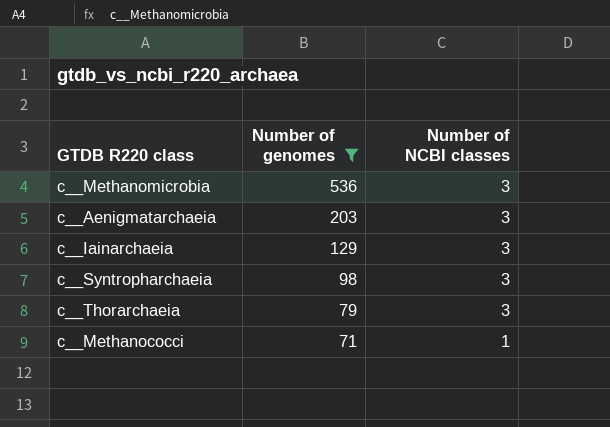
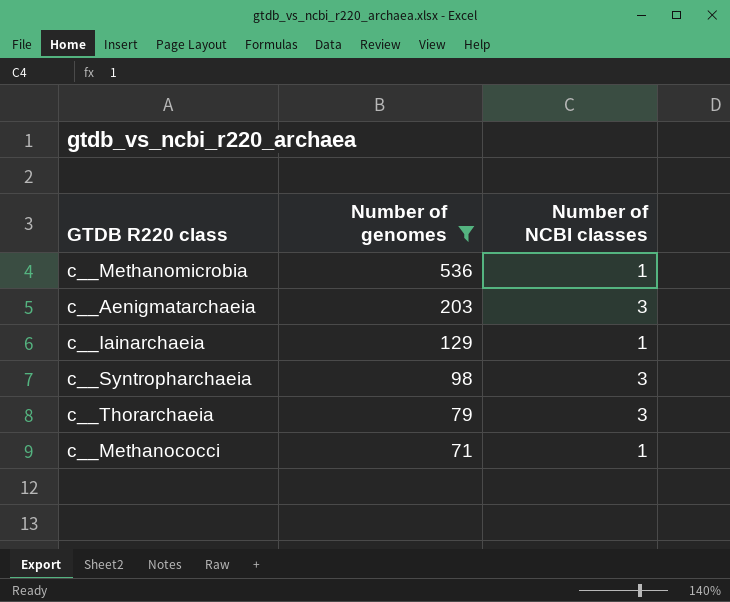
c__Methanomicrobia | Number of NCBI classes: 3 -> 1
c__Iainarchaeia | Number of NCBI classes: 3 -> 1

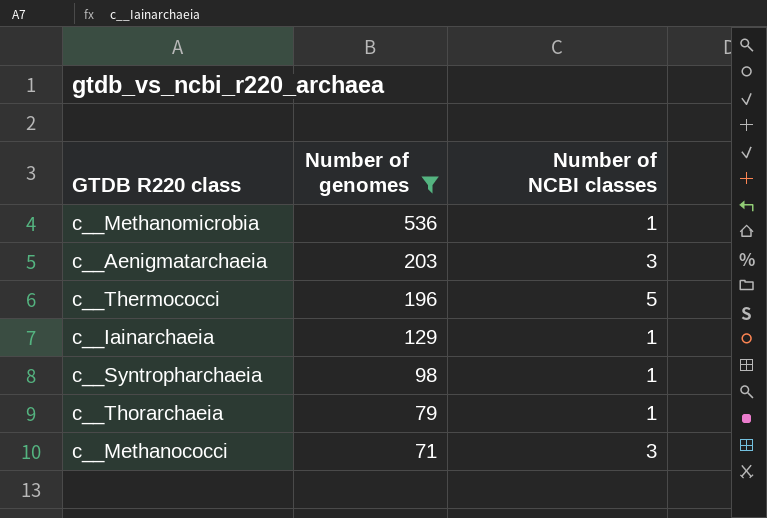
row c__Thermococci: none -> 196 | 5
c__Syntropharchaeia | Number of NCBI classes: 3 -> 1
c__Thorarchaeia | Number of NCBI classes: 3 -> 1
c__Methanococci | Number of NCBI classes: 1 -> 3

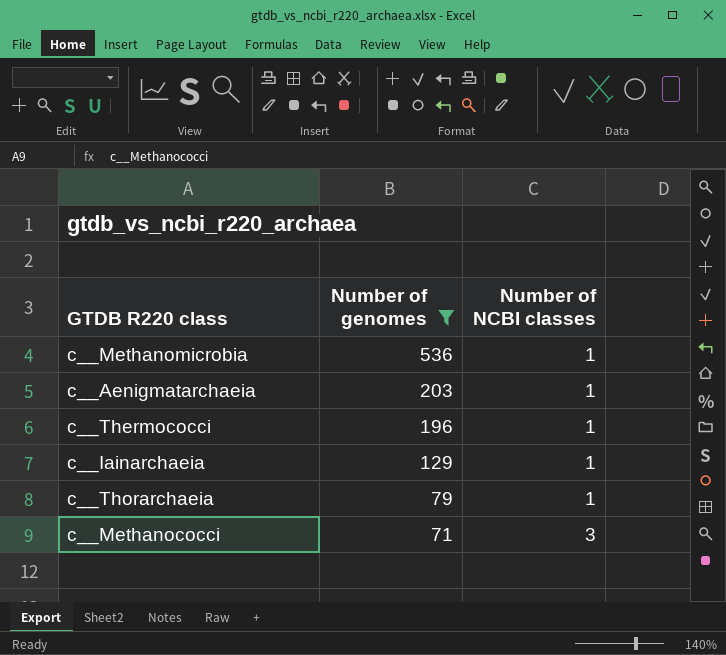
row c__Syntropharchaeia: 98 | 1 -> none
c__Aenigmatarchaeia | Number of NCBI classes: 3 -> 1
c__Thermococci | Number of NCBI classes: 5 -> 1

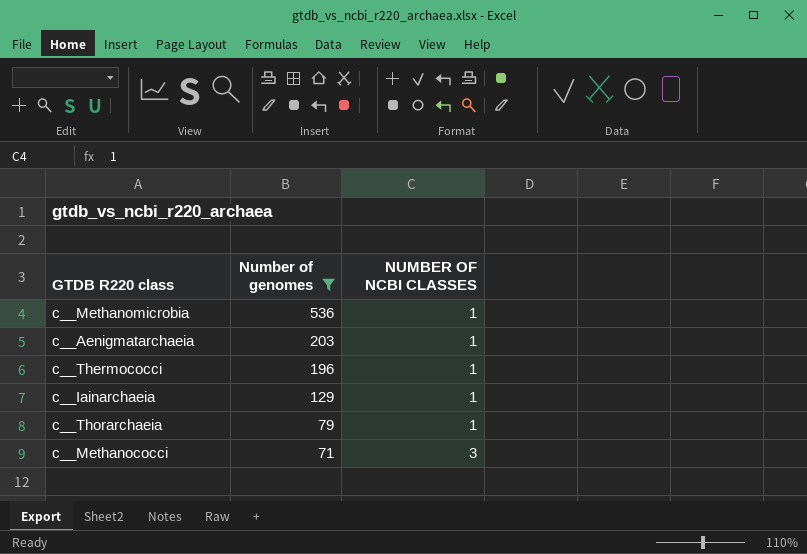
column name: Number of NCBI classes -> NUMBER OF NCBI CLASSES

